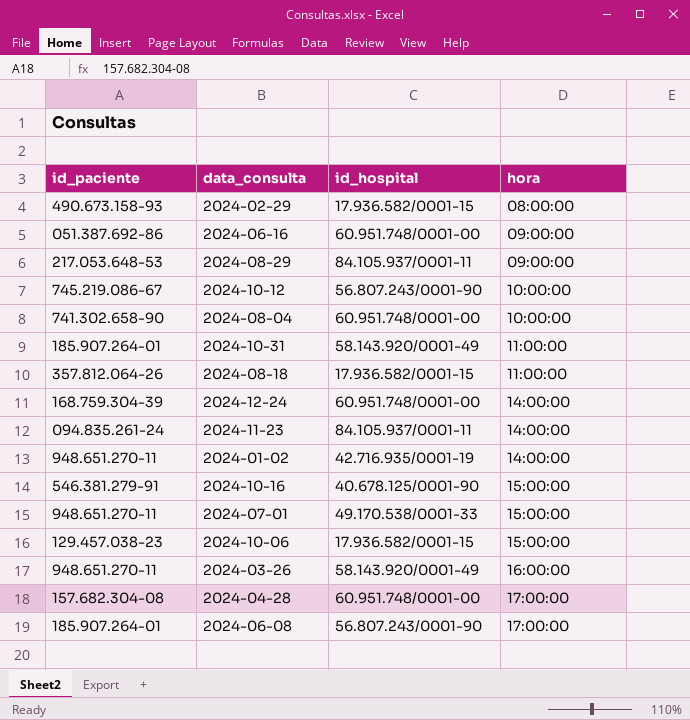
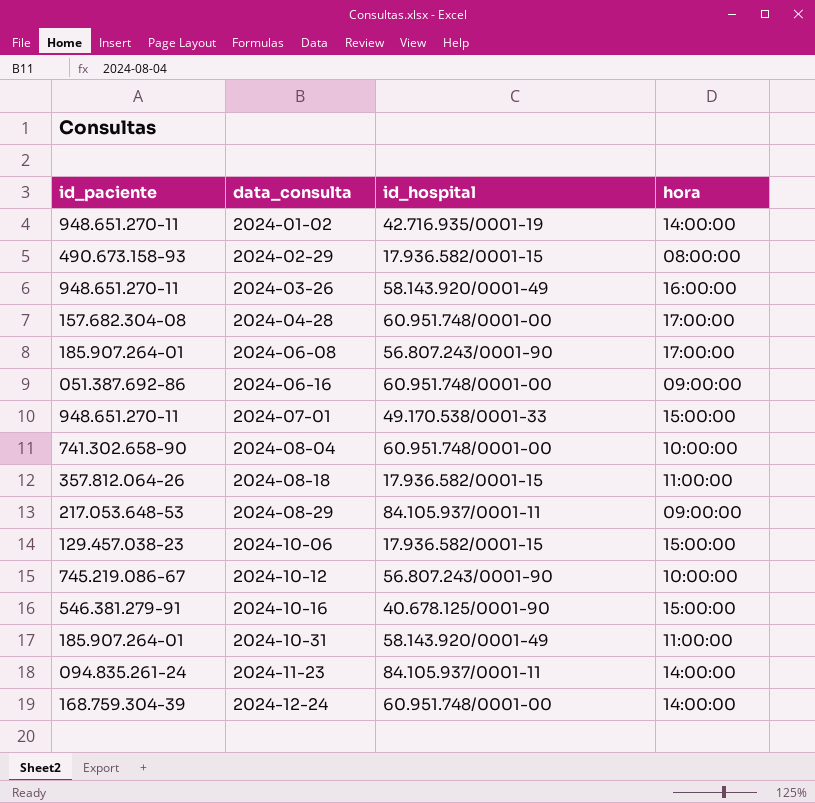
row order: hora ascending -> data_consulta ascending

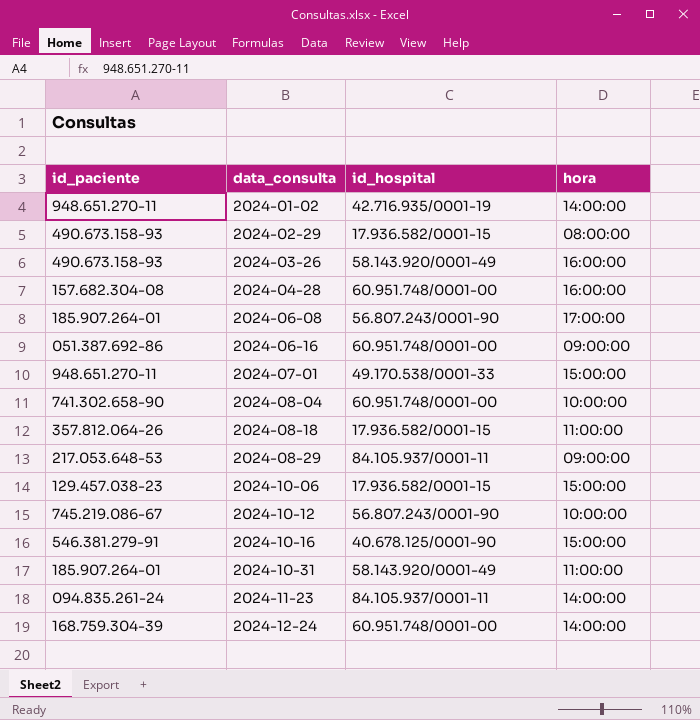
2024-03-26 | id_paciente: 948.651.270-11 -> 490.673.158-93
2024-04-28 | hora: 17:00:00 -> 16:00:00

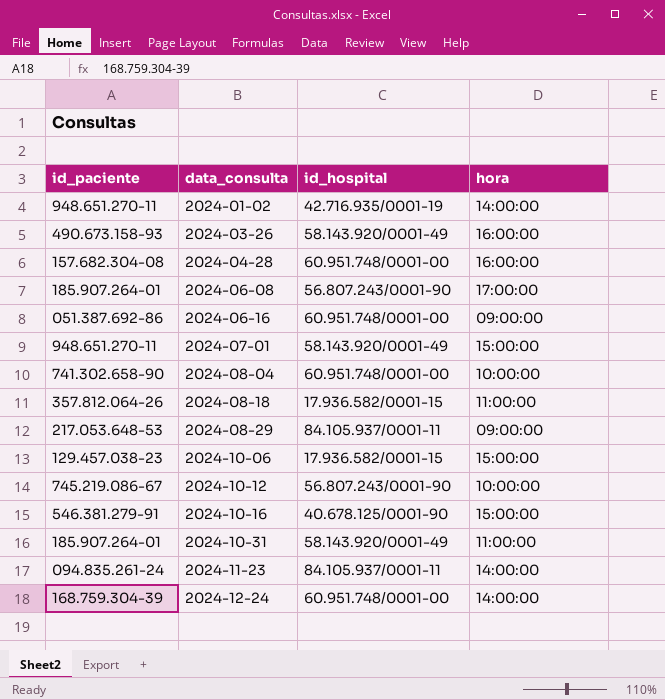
row 2024-02-29: 490.673.158-93 | 17.936.582/0001-15 | 08:00:00 -> none
2024-07-01 | id_hospital: 49.170.538/0001-33 -> 58.143.920/0001-49

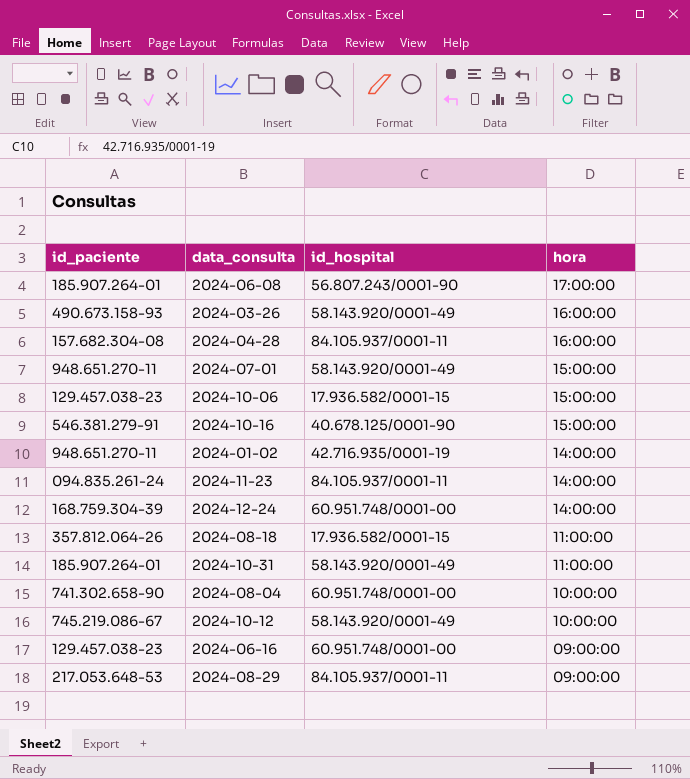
row order: data_consulta ascending -> hora descending
2024-04-28 | id_hospital: 60.951.748/0001-00 -> 84.105.937/0001-11
2024-10-12 | id_hospital: 56.807.243/0001-90 -> 58.143.920/0001-49
2024-06-16 | id_paciente: 051.387.692-86 -> 129.457.038-23

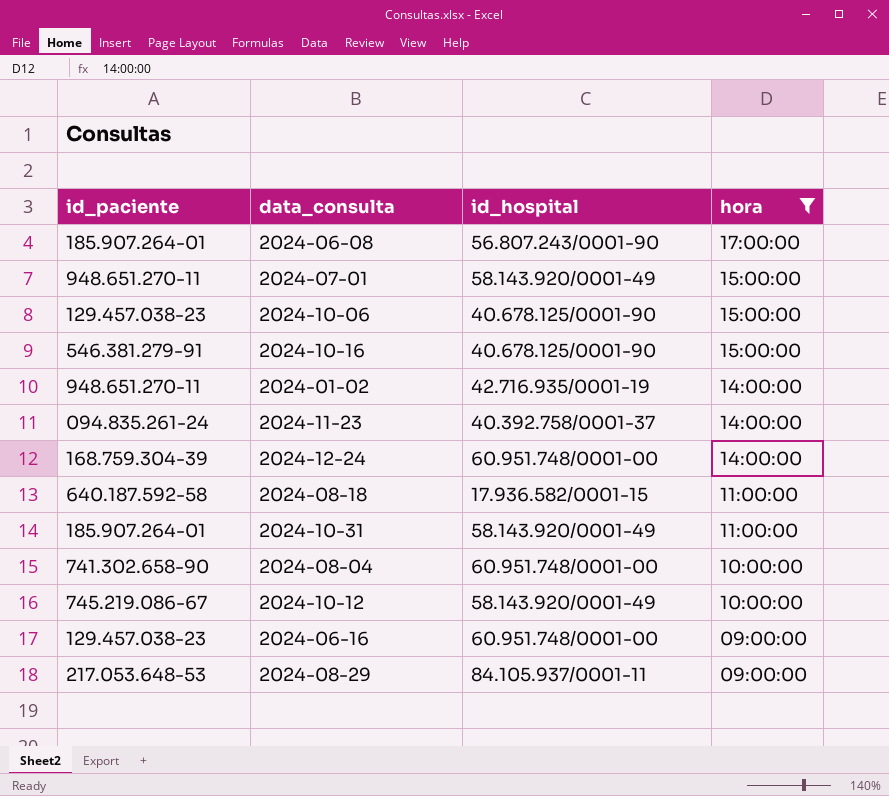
filter: none -> hora != 16:00:00
2024-10-06 | id_hospital: 17.936.582/0001-15 -> 40.678.125/0001-90
2024-11-23 | id_hospital: 84.105.937/0001-11 -> 40.392.758/0001-37
2024-08-18 | id_paciente: 357.812.064-26 -> 640.187.592-58

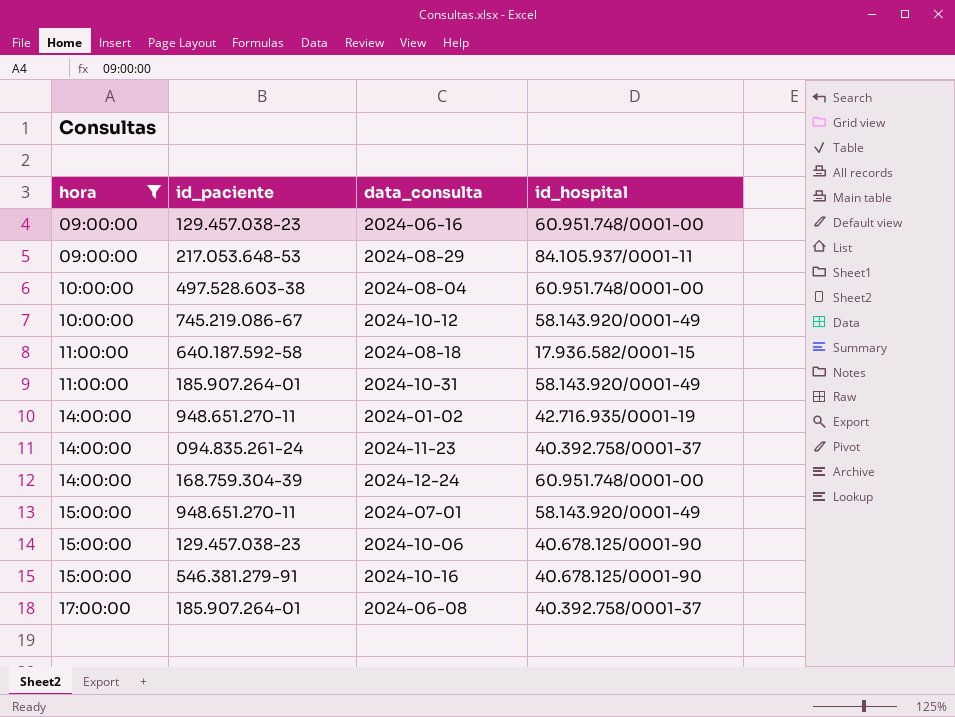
row order: hora descending -> hora ascending
column hora | position: 4 -> 1
2024-08-04 | id_paciente: 741.302.658-90 -> 497.528.603-38
2024-06-08 | id_hospital: 56.807.243/0001-90 -> 40.392.758/0001-37

